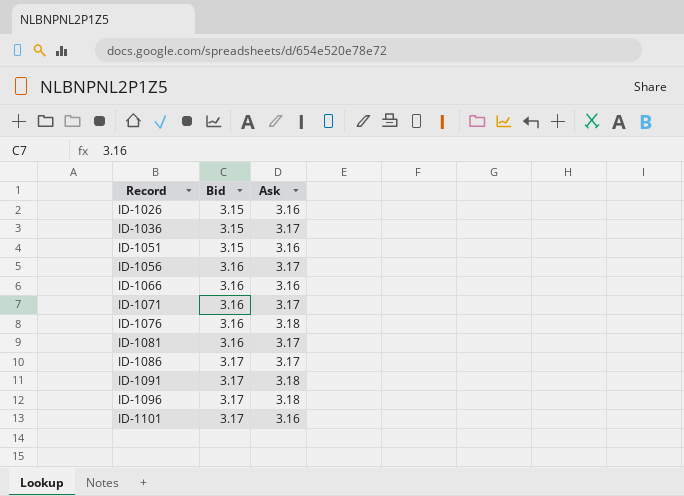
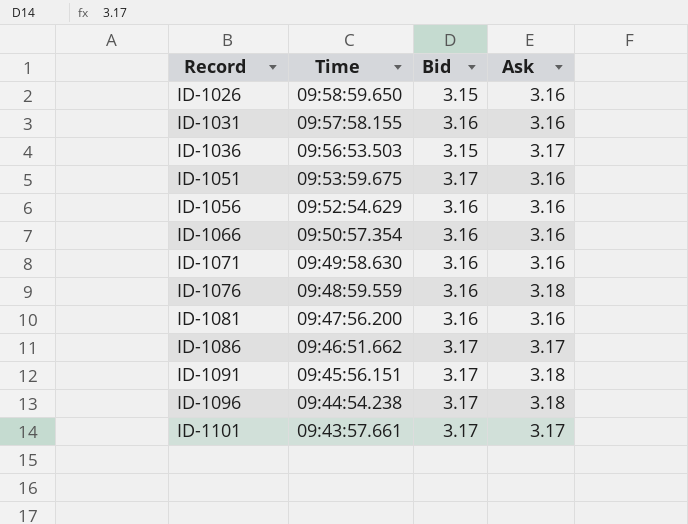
column Time | position: none -> 2
row ID-1031: none -> 09:57:58.155 | 3.16 | 3.16
ID-1051 | Bid: 3.15 -> 3.17
ID-1056 | Ask: 3.17 -> 3.16
ID-1071 | Ask: 3.17 -> 3.16
ID-1081 | Ask: 3.17 -> 3.16
ID-1101 | Ask: 3.16 -> 3.17

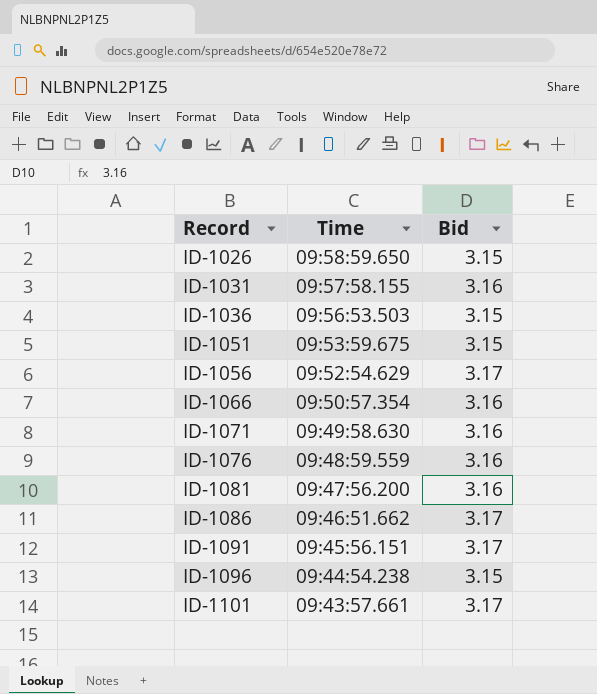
column Ask | position: 4 -> none
ID-1051 | Bid: 3.17 -> 3.15
ID-1056 | Bid: 3.16 -> 3.17
ID-1096 | Bid: 3.17 -> 3.15

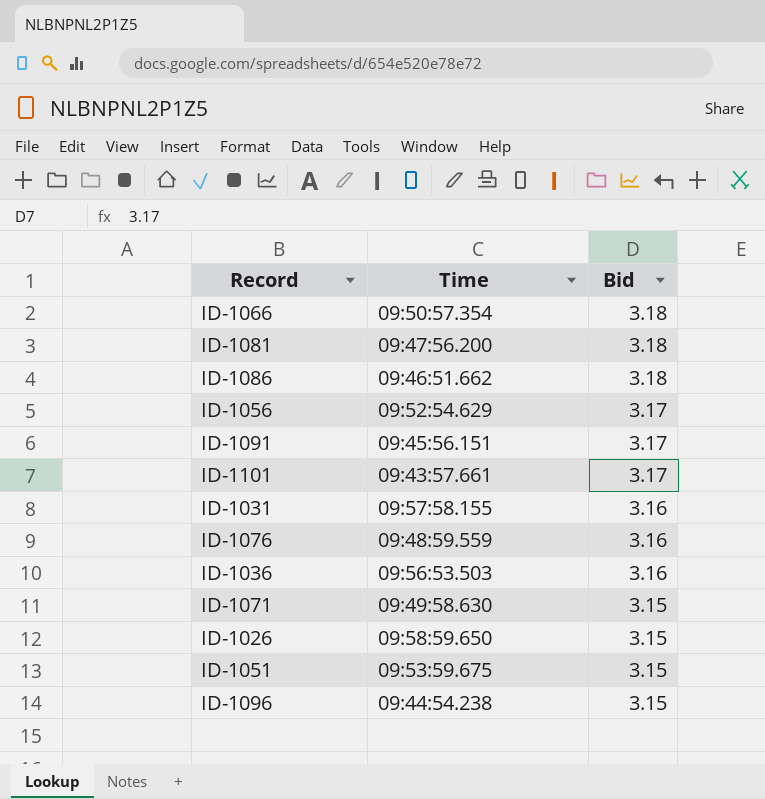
row order: Record ascending -> Bid descending
ID-1066 | Bid: 3.16 -> 3.18
ID-1081 | Bid: 3.16 -> 3.18
ID-1086 | Bid: 3.17 -> 3.18
ID-1036 | Bid: 3.15 -> 3.16
ID-1071 | Bid: 3.16 -> 3.15

